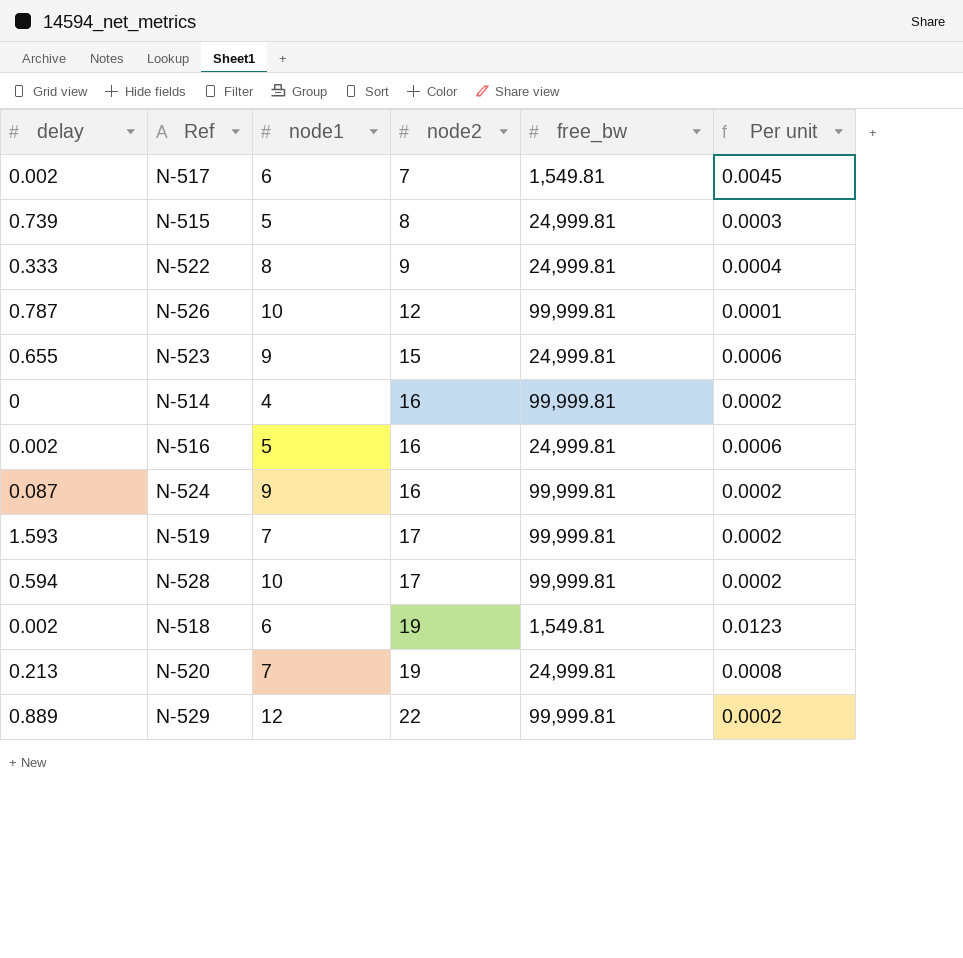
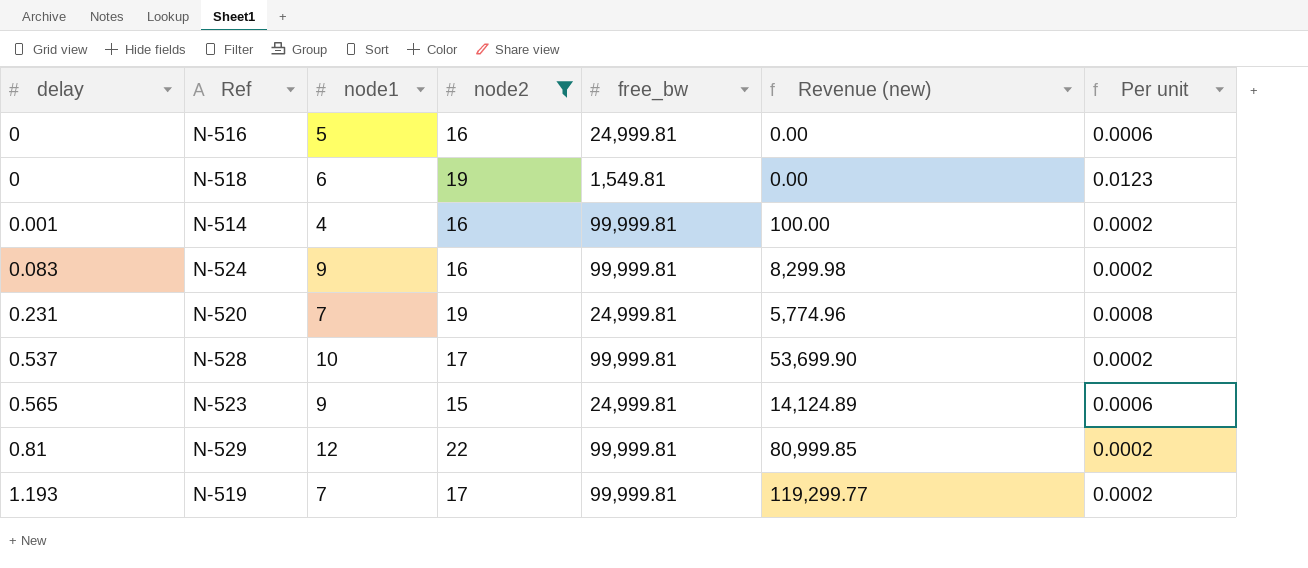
filter: none -> node2 >= 15
row order: node2 ascending -> delay ascending
column Revenue (new) | formula: none -> [delay] * [free_bw]
N-516 | delay: 0.002 -> 0
N-518 | delay: 0.002 -> 0
N-514 | delay: 0 -> 0.001
N-524 | delay: 0.087 -> 0.083
N-520 | delay: 0.213 -> 0.231
N-528 | delay: 0.594 -> 0.537
N-523 | delay: 0.655 -> 0.565
N-529 | delay: 0.889 -> 0.81
N-519 | delay: 1.593 -> 1.193

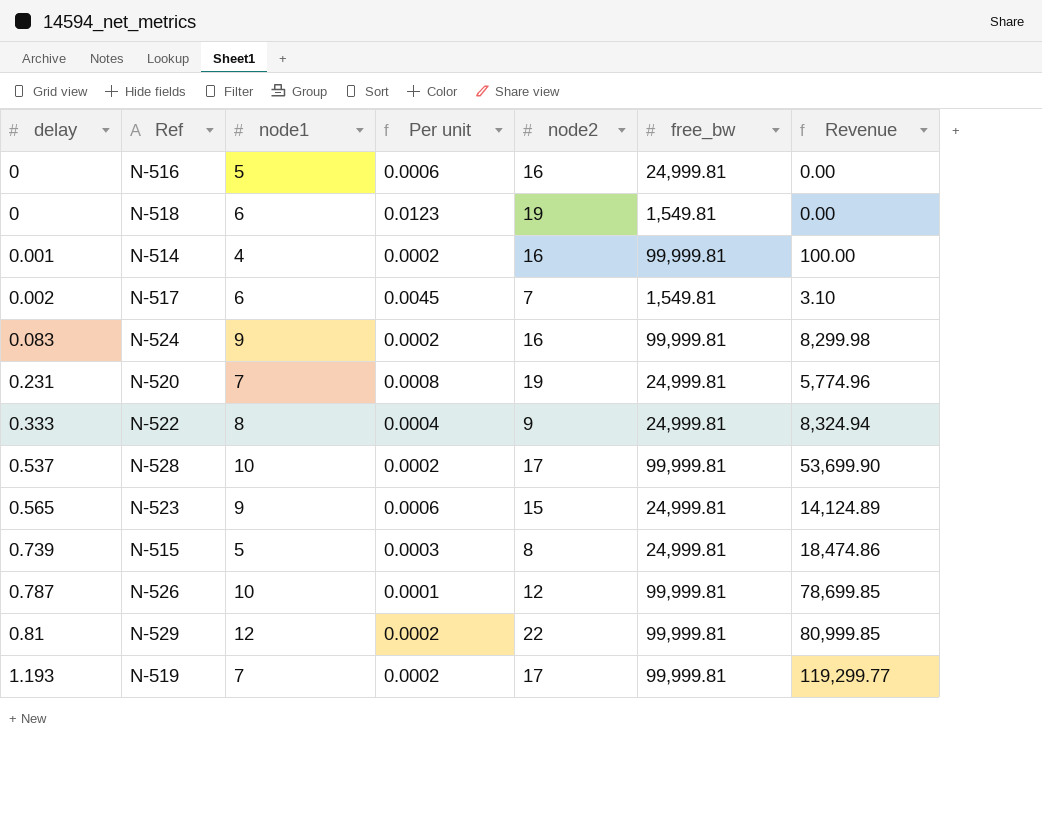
filter: node2 >= 15 -> none
column Per unit | position: 7 -> 4
column name: Revenue (new) -> Revenue

